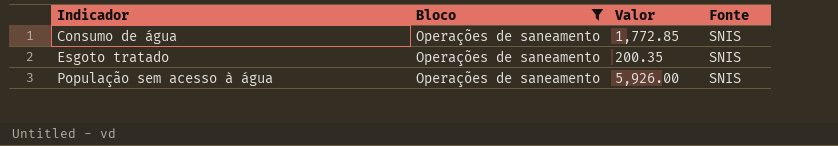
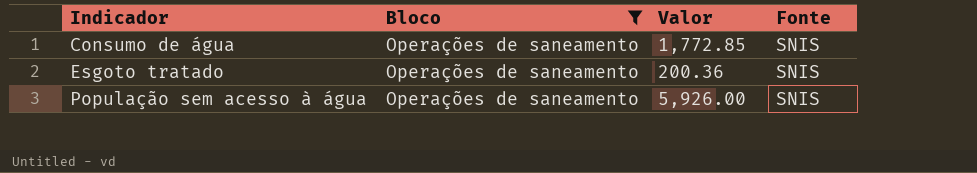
Esgoto tratado | Valor: 200.35 -> 200.36

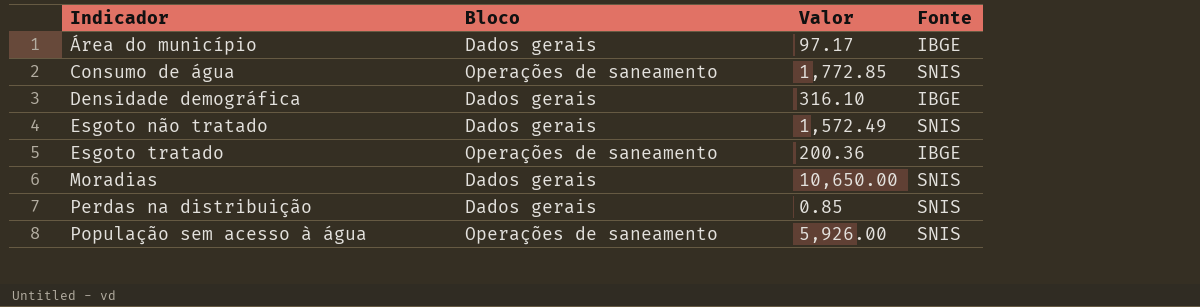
filter: Bloco = Operações de saneamento -> none
Esgoto tratado | Fonte: SNIS -> IBGE

